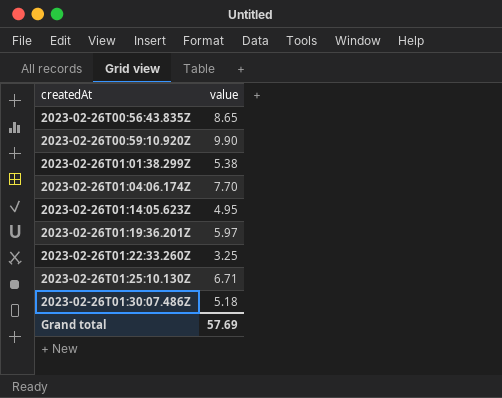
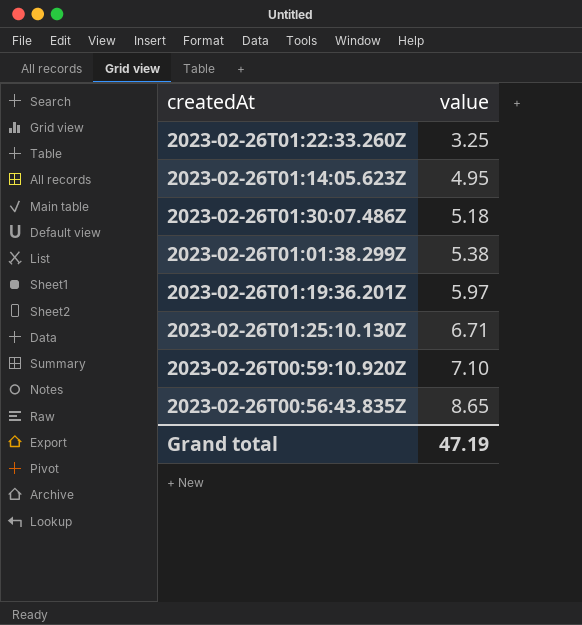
row order: createdAt ascending -> value ascending
row 2023-02-26T01:04:06.174Z: 7.70 -> none
2023-02-26T00:59:10.920Z | value: 9.90 -> 7.10
Grand total | value: 57.69 -> 47.19

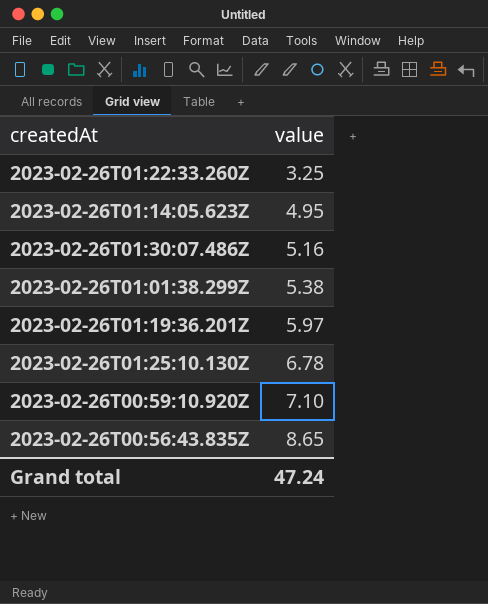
2023-02-26T01:30:07.486Z | value: 5.18 -> 5.16
2023-02-26T01:25:10.130Z | value: 6.71 -> 6.78
Grand total | value: 47.19 -> 47.24

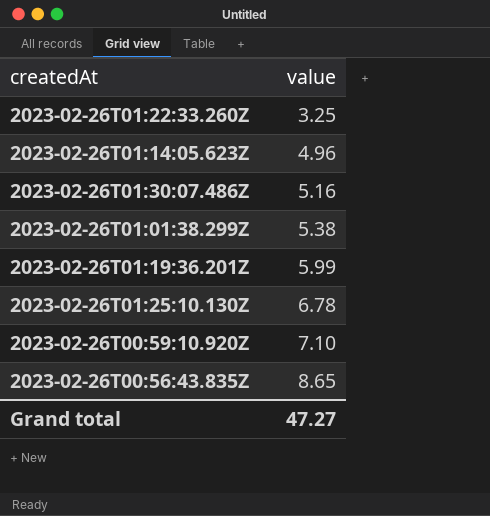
2023-02-26T01:14:05.623Z | value: 4.95 -> 4.96
2023-02-26T01:19:36.201Z | value: 5.97 -> 5.99
Grand total | value: 47.24 -> 47.27

